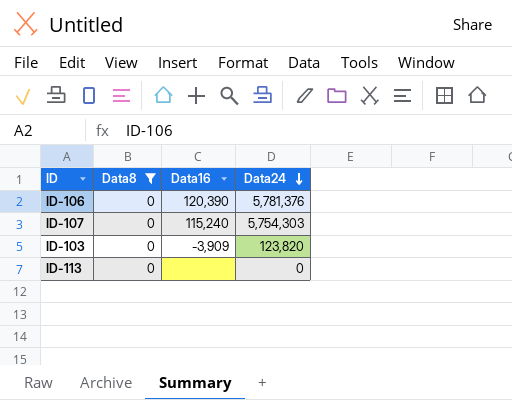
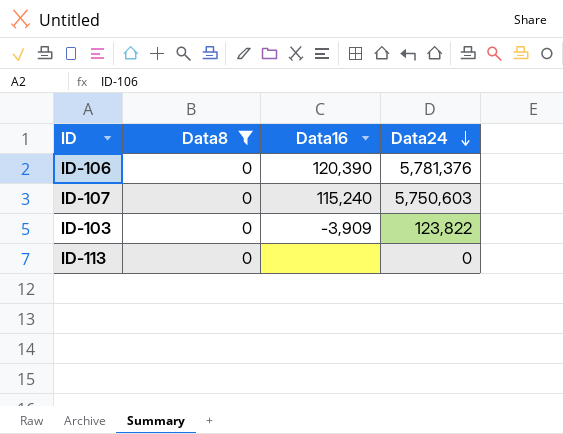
ID-107 | Data24: 5,754,303 -> 5,750,603
ID-103 | Data24: 123,820 -> 123,822

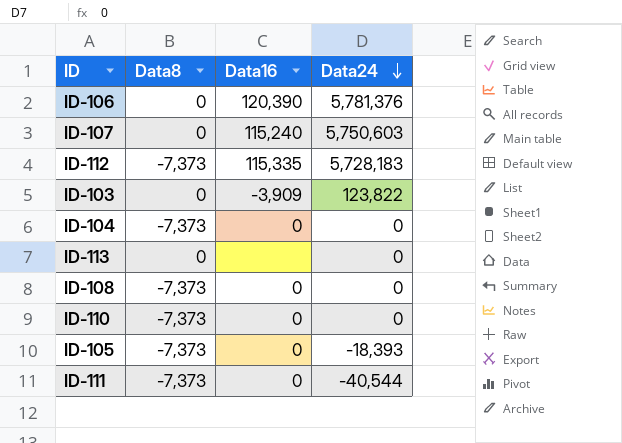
filter: Data8 = 0 -> none

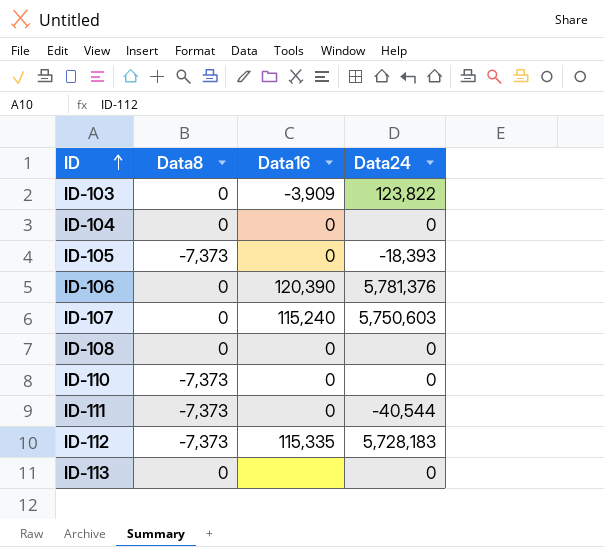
row order: Data24 descending -> ID ascending
ID-104 | Data8: -7,373 -> 0
ID-108 | Data8: -7,373 -> 0

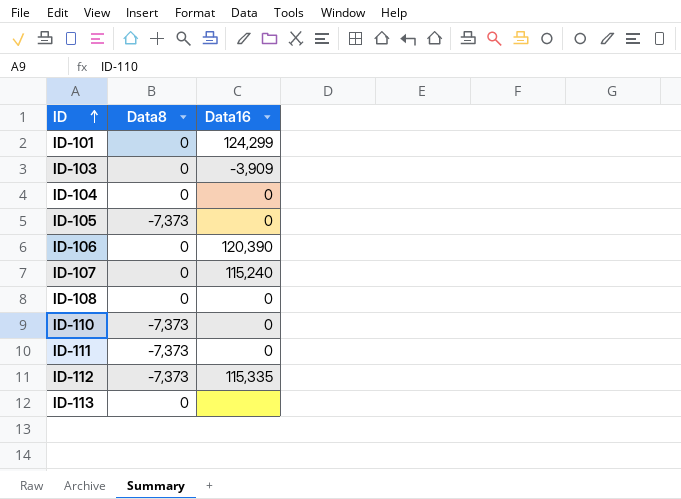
column Data24 | position: 4 -> none
row ID-101: none -> 0 | 124,299

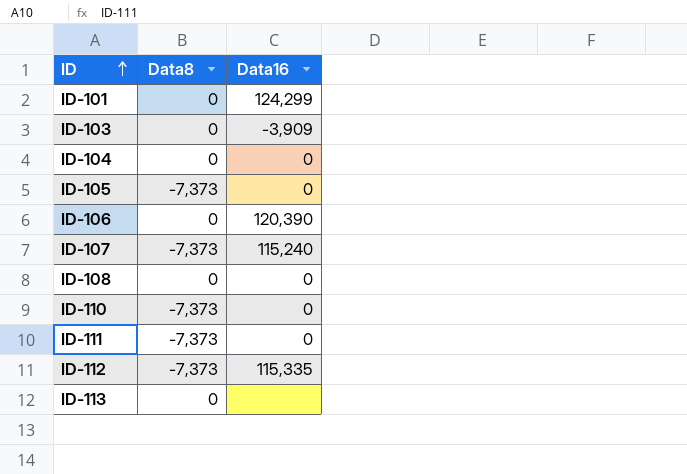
ID-107 | Data8: 0 -> -7,373

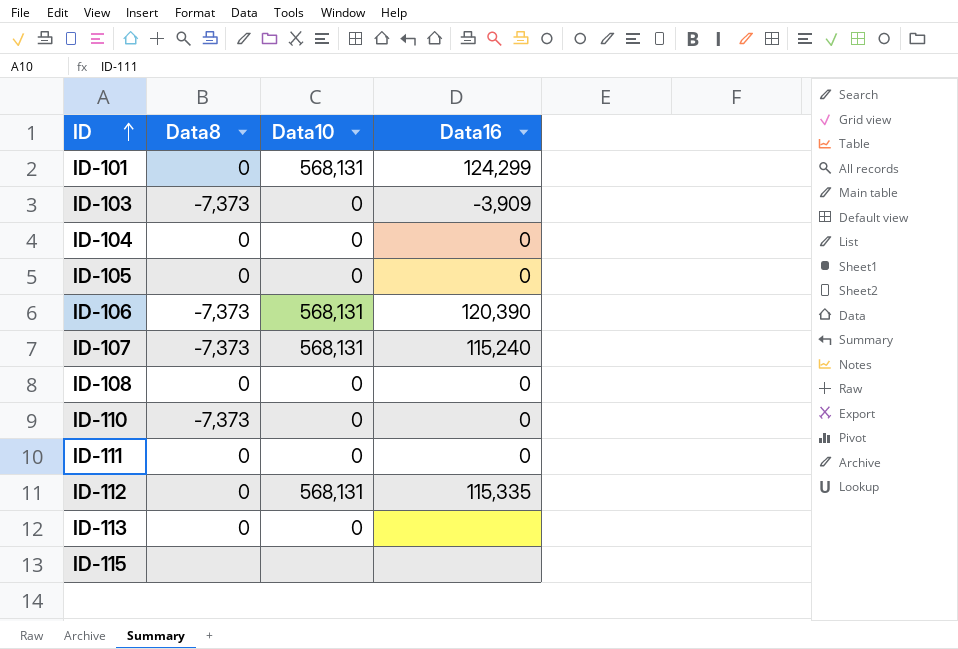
column Data10 | position: none -> 3
ID-103 | Data8: 0 -> -7,373
ID-105 | Data8: -7,373 -> 0
ID-106 | Data8: 0 -> -7,373
ID-111 | Data8: -7,373 -> 0
ID-112 | Data8: -7,373 -> 0
row ID-115: none -> none | none | none

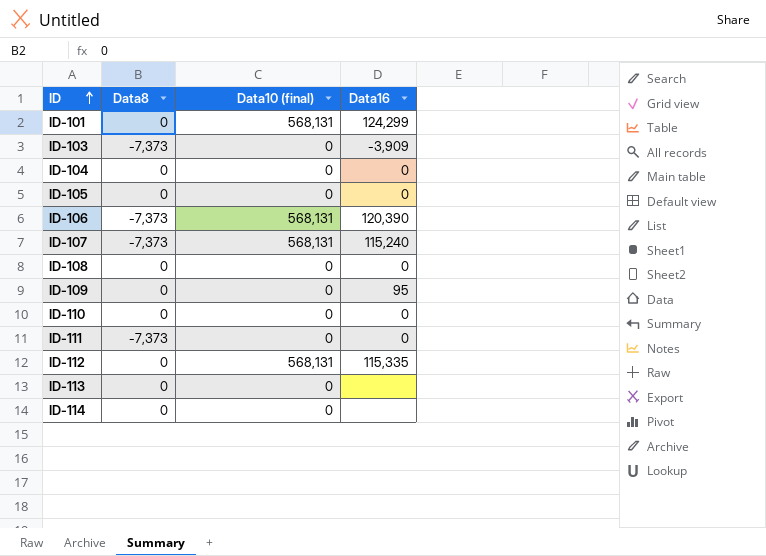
column name: Data10 -> Data10 (final)
row ID-115: none | none | none -> none
row ID-109: none -> 0 | 0 | 95
ID-110 | Data8: -7,373 -> 0
ID-111 | Data8: 0 -> -7,373
row ID-114: none -> 0 | 0 | none

